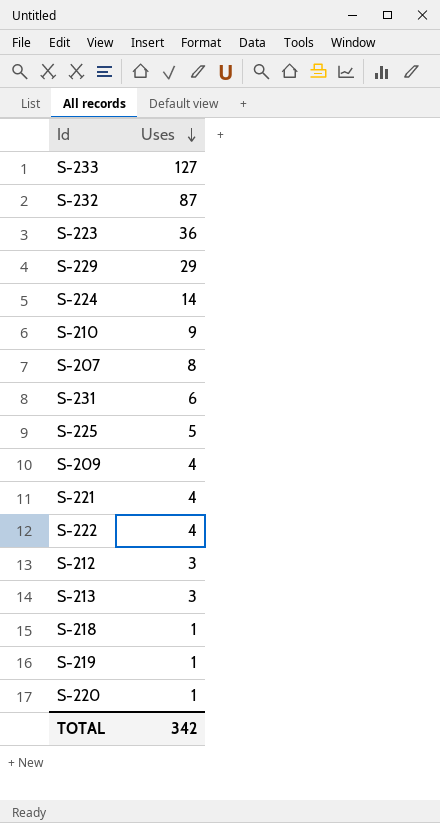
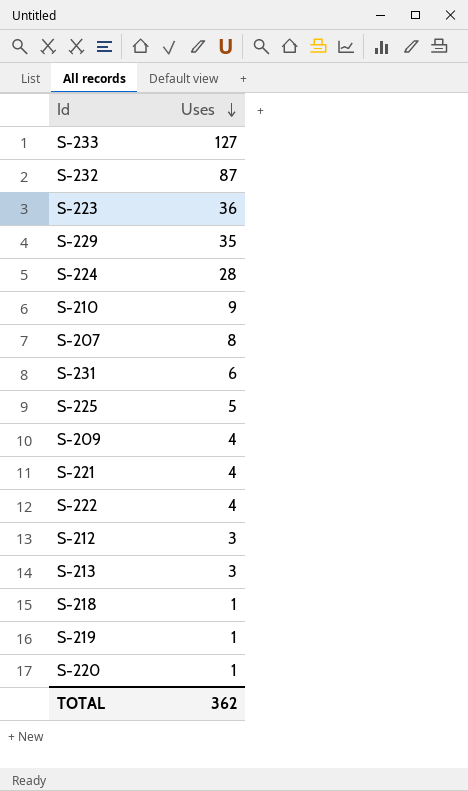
S-229 | Uses: 29 -> 35
S-224 | Uses: 14 -> 28
TOTAL | Uses: 342 -> 362

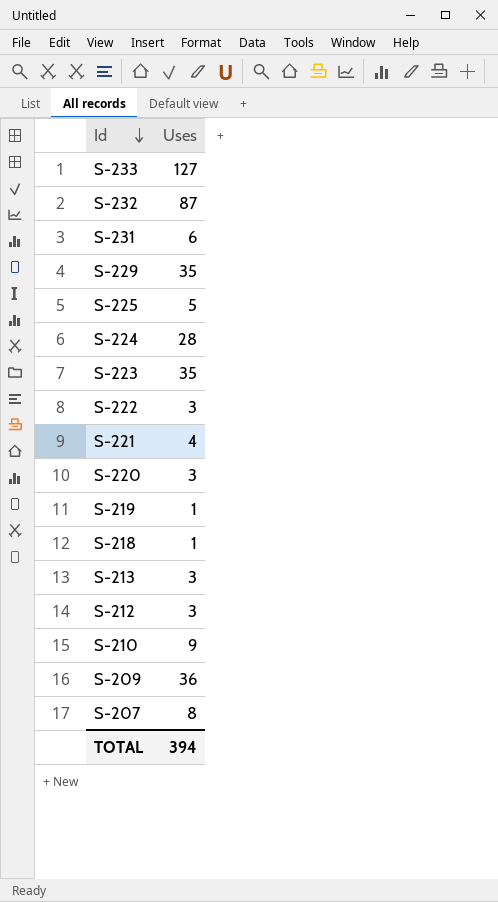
row order: Uses descending -> Id descending
S-223 | Uses: 36 -> 35
S-222 | Uses: 4 -> 3
S-220 | Uses: 1 -> 3
S-209 | Uses: 4 -> 36
TOTAL | Uses: 362 -> 394

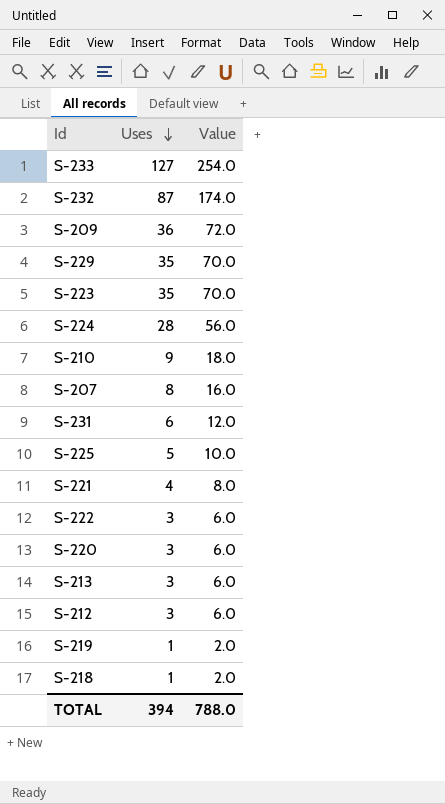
row order: Id descending -> Uses descending
column Value | formula: none -> [Uses] * 2

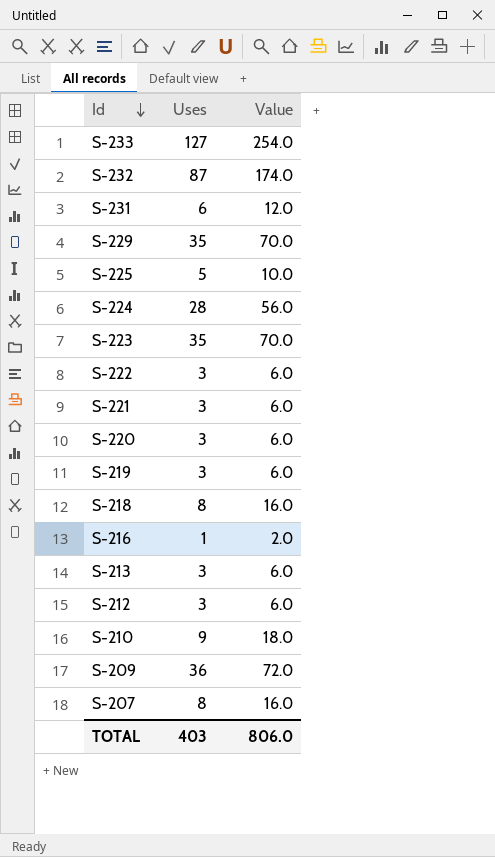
row order: Uses descending -> Id descending
S-221 | Uses: 4 -> 3
S-221 | Value: 8.0 -> 6.0
S-219 | Uses: 1 -> 3
S-219 | Value: 2.0 -> 6.0
S-218 | Uses: 1 -> 8
S-218 | Value: 2.0 -> 16.0
row S-216: none -> 1 | 2.0
TOTAL | Uses: 394 -> 403
TOTAL | Value: 788.0 -> 806.0

